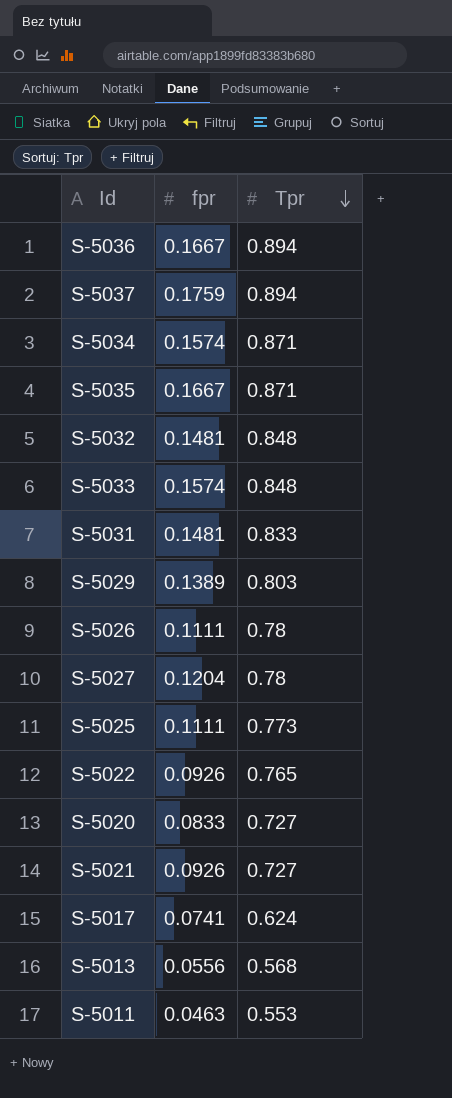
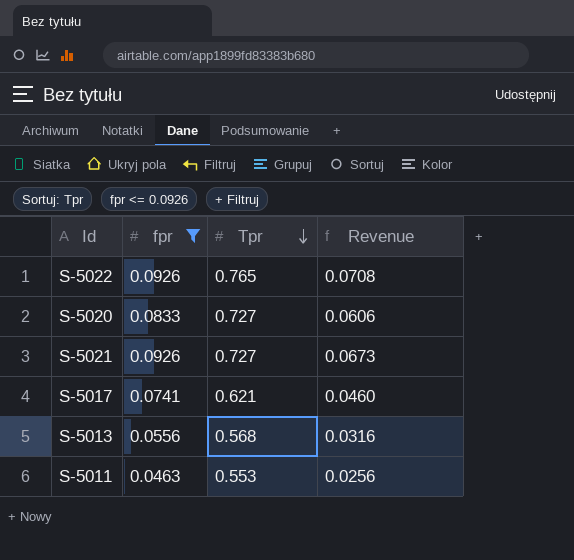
filter: none -> fpr <= 0.0926
column Revenue | formula: none -> [fpr] * [Tpr]
S-5017 | Tpr: 0.624 -> 0.621

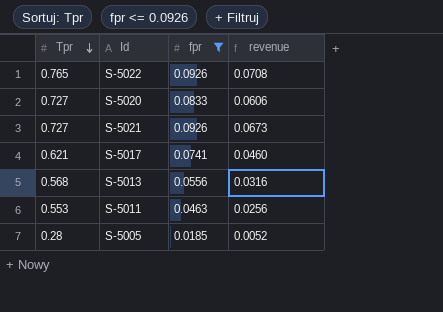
column Tpr | position: 3 -> 1
column name: Revenue -> revenue
row S-5005: none -> 0.28 | 0.0185 | 0.0052

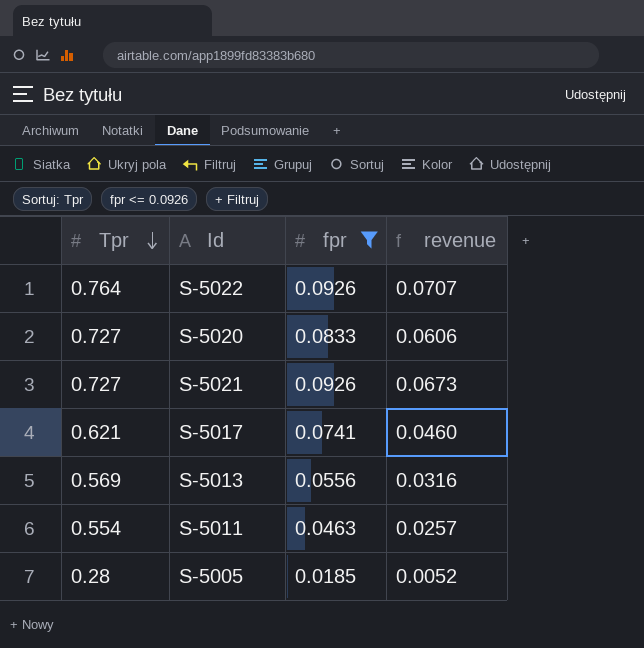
S-5022 | Tpr: 0.765 -> 0.764
S-5022 | revenue: 0.0708 -> 0.0707
S-5013 | Tpr: 0.568 -> 0.569
S-5011 | Tpr: 0.553 -> 0.554
S-5011 | revenue: 0.0256 -> 0.0257

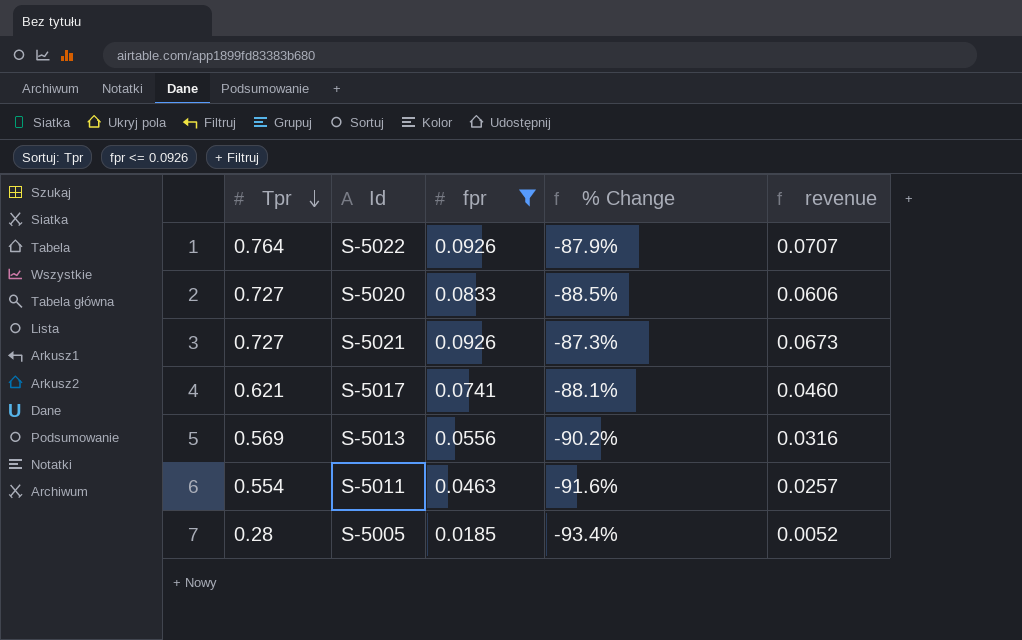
column % Change | formula: none -> ([fpr] - [Tpr]) / [Tpr]

